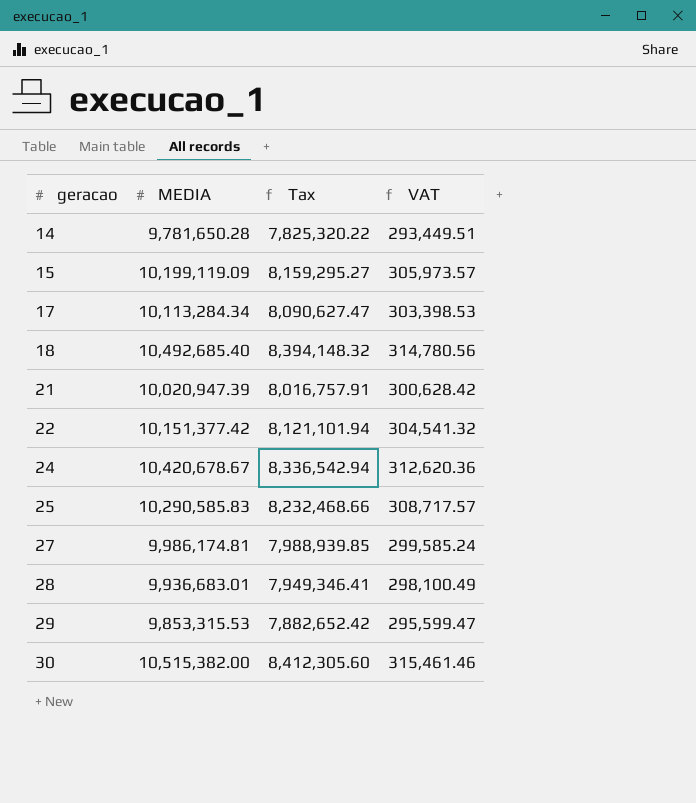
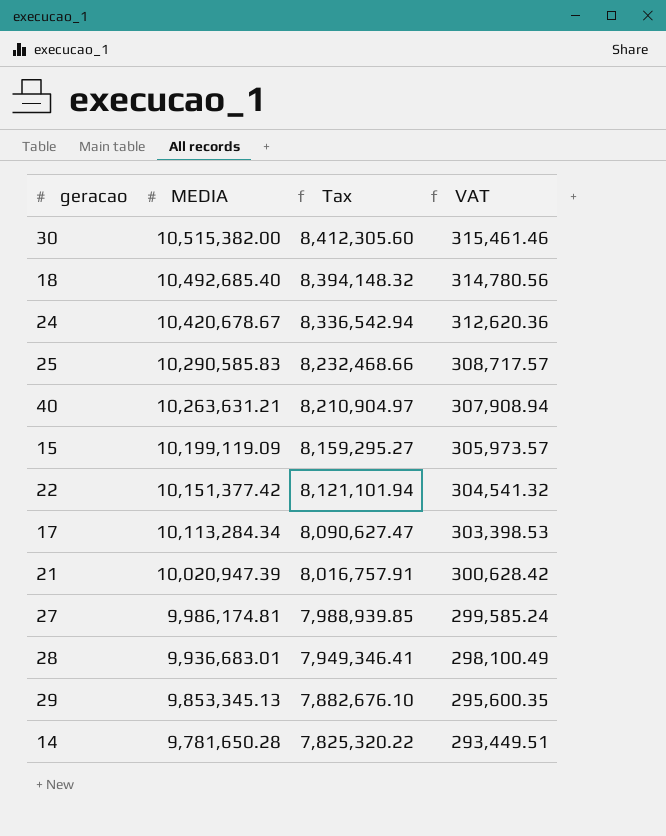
row order: geracao ascending -> MEDIA descending
row 40: none -> 10,263,631.21 | 8,210,904.97 | 307,908.94
29 | MEDIA: 9,853,315.53 -> 9,853,345.13
29 | Tax: 7,882,652.42 -> 7,882,676.10
29 | VAT: 295,599.47 -> 295,600.35

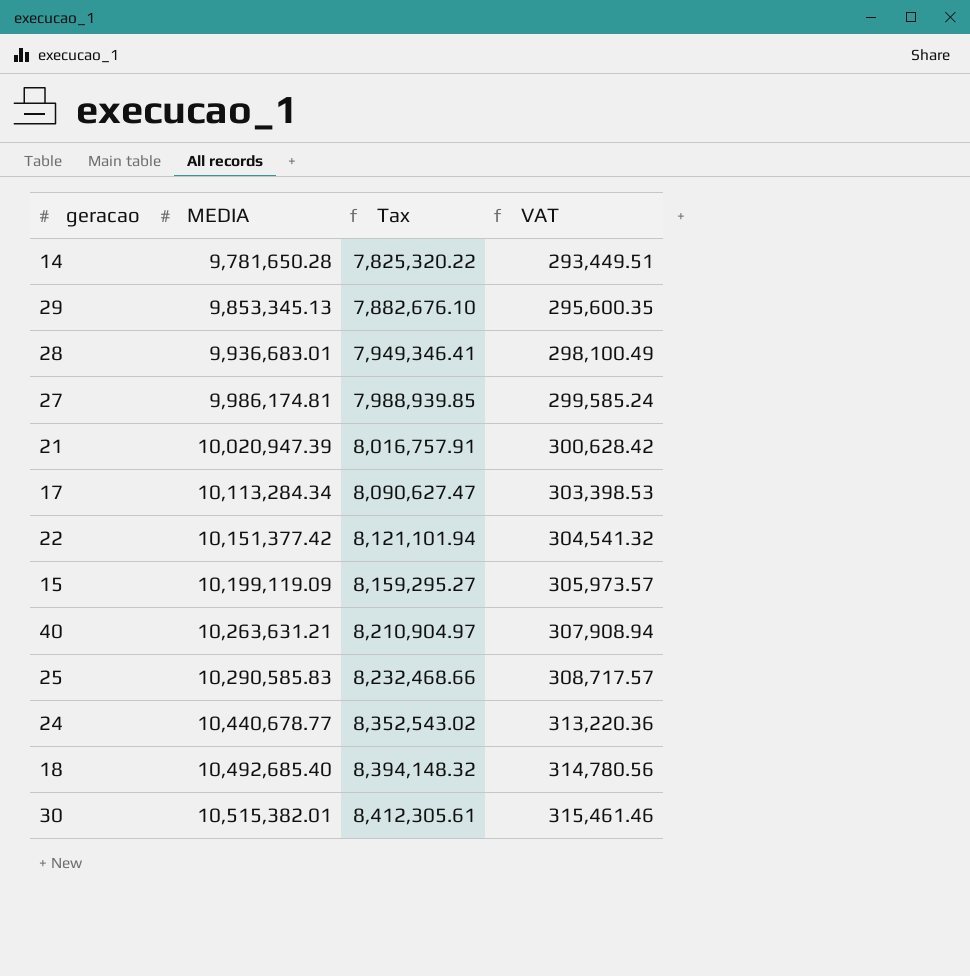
row order: MEDIA descending -> MEDIA ascending
24 | MEDIA: 10,420,678.67 -> 10,440,678.77
24 | Tax: 8,336,542.94 -> 8,352,543.02
24 | VAT: 312,620.36 -> 313,220.36
30 | MEDIA: 10,515,382.00 -> 10,515,382.01
30 | Tax: 8,412,305.60 -> 8,412,305.61

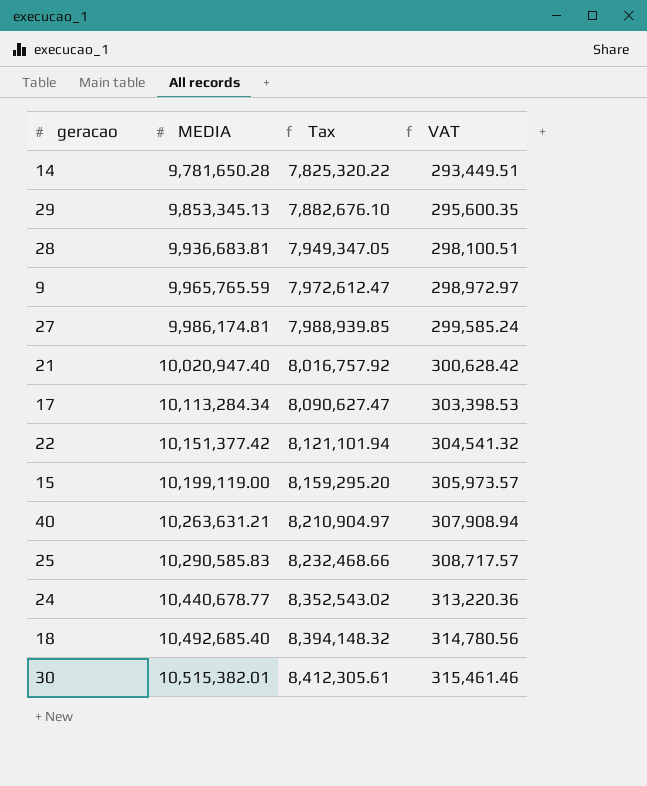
28 | MEDIA: 9,936,683.01 -> 9,936,683.81
28 | Tax: 7,949,346.41 -> 7,949,347.05
28 | VAT: 298,100.49 -> 298,100.51
row 9: none -> 9,965,765.59 | 7,972,612.47 | 298,972.97
21 | MEDIA: 10,020,947.39 -> 10,020,947.40
21 | Tax: 8,016,757.91 -> 8,016,757.92
15 | MEDIA: 10,199,119.09 -> 10,199,119.00
15 | Tax: 8,159,295.27 -> 8,159,295.20

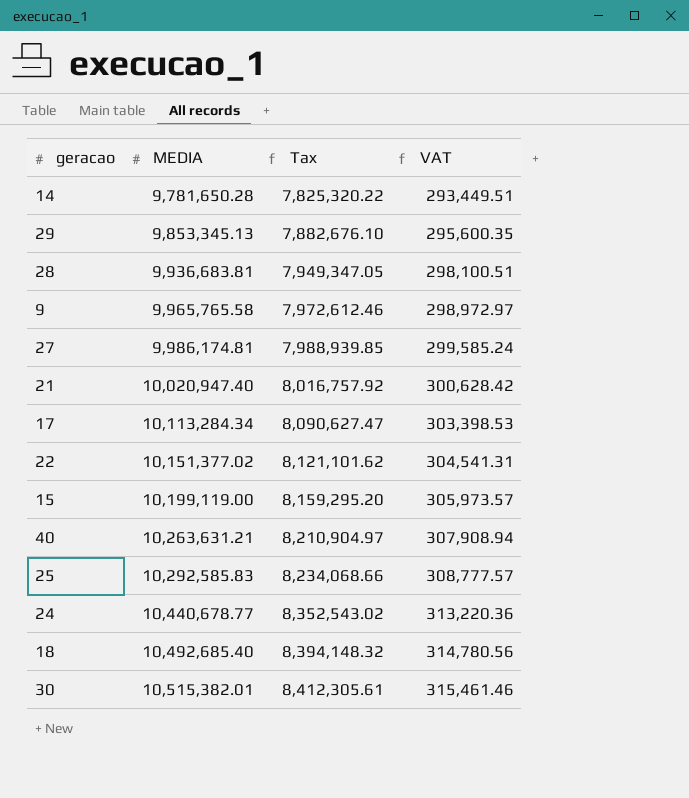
9 | MEDIA: 9,965,765.59 -> 9,965,765.58
9 | Tax: 7,972,612.47 -> 7,972,612.46
22 | MEDIA: 10,151,377.42 -> 10,151,377.02
22 | Tax: 8,121,101.94 -> 8,121,101.62
22 | VAT: 304,541.32 -> 304,541.31
25 | MEDIA: 10,290,585.83 -> 10,292,585.83
25 | Tax: 8,232,468.66 -> 8,234,068.66
25 | VAT: 308,717.57 -> 308,777.57

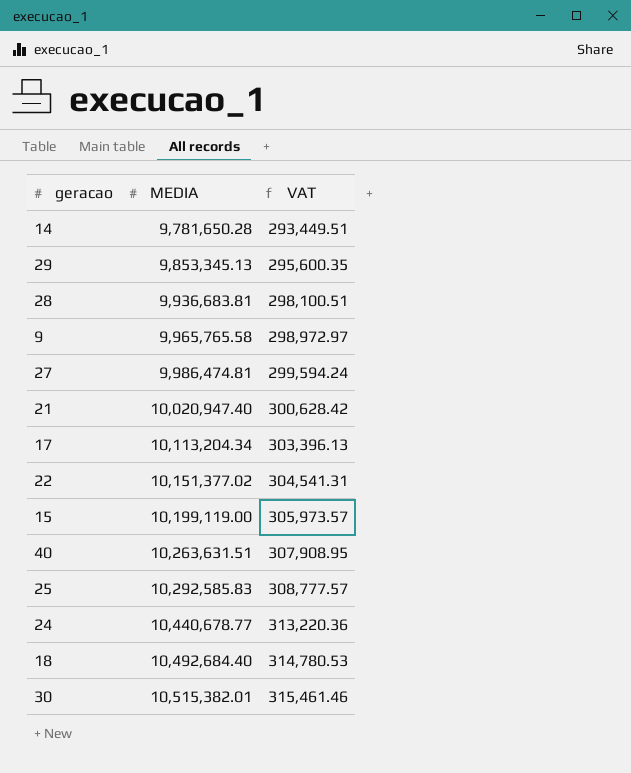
column Tax | formula: [MEDIA] * 0.8 -> none
27 | MEDIA: 9,986,174.81 -> 9,986,474.81
27 | VAT: 299,585.24 -> 299,594.24
17 | MEDIA: 10,113,284.34 -> 10,113,204.34
17 | VAT: 303,398.53 -> 303,396.13
40 | MEDIA: 10,263,631.21 -> 10,263,631.51
40 | VAT: 307,908.94 -> 307,908.95
18 | MEDIA: 10,492,685.40 -> 10,492,684.40
18 | VAT: 314,780.56 -> 314,780.53

